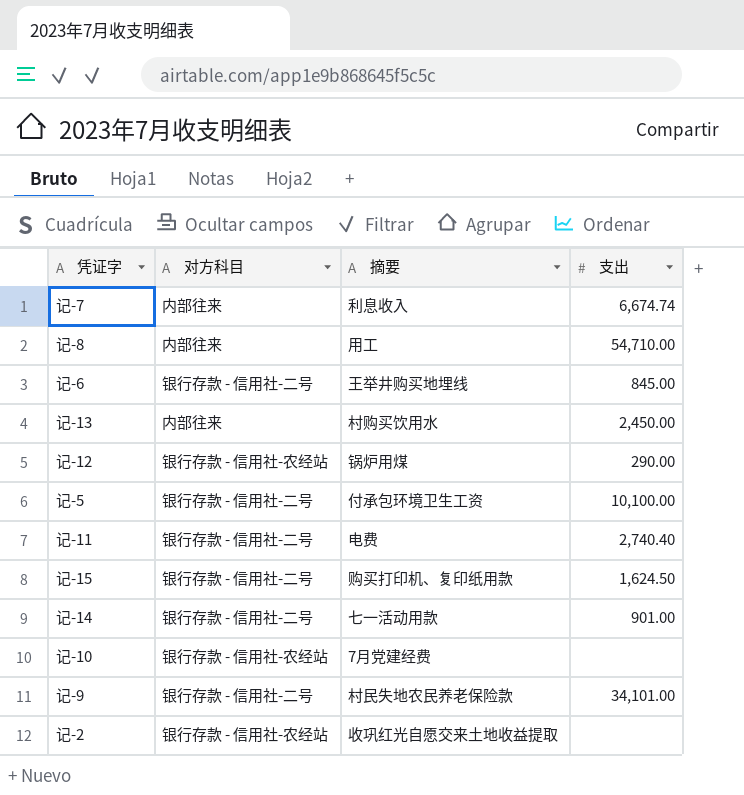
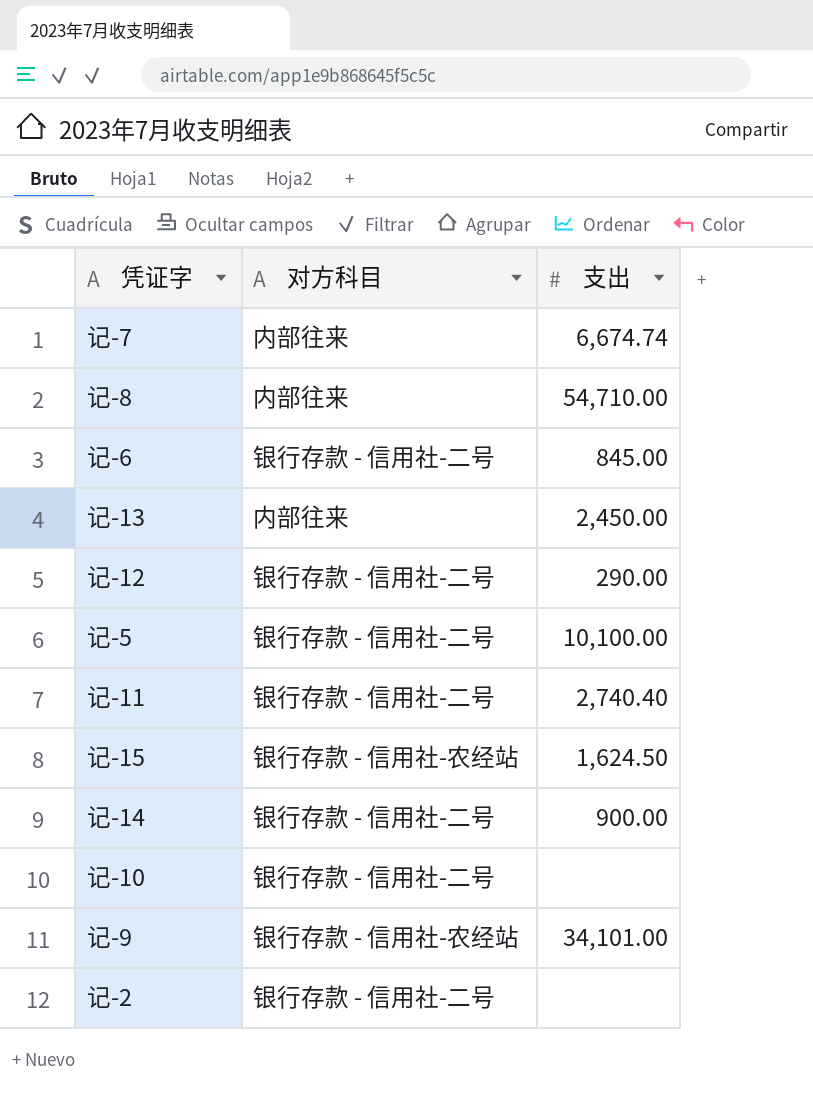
column 摘要 | position: 3 -> none
记-12 | 对方科目: 银行存款 - 信用社-农经站 -> 银行存款 - 信用社-二号
记-15 | 对方科目: 银行存款 - 信用社-二号 -> 银行存款 - 信用社-农经站
记-14 | 支出: 901.00 -> 900.00
记-10 | 对方科目: 银行存款 - 信用社-农经站 -> 银行存款 - 信用社-二号
记-9 | 对方科目: 银行存款 - 信用社-二号 -> 银行存款 - 信用社-农经站
记-2 | 对方科目: 银行存款 - 信用社-农经站 -> 银行存款 - 信用社-二号

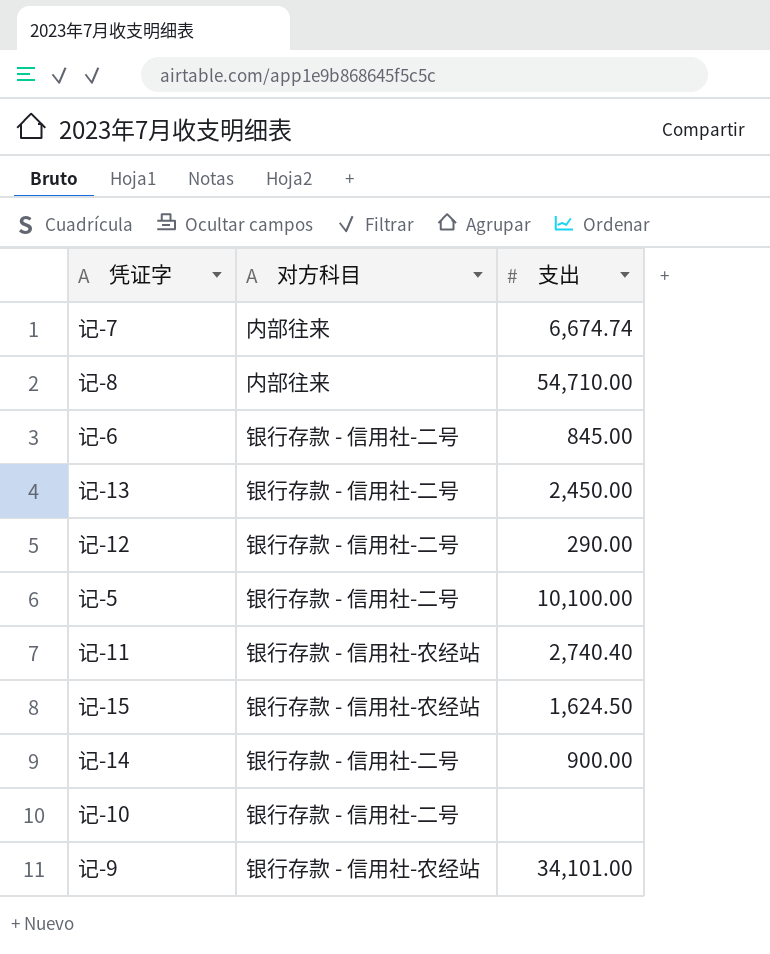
row 记-2: 银行存款 - 信用社-二号 | none -> none
记-13 | 对方科目: 内部往来 -> 银行存款 - 信用社-二号
记-11 | 对方科目: 银行存款 - 信用社-二号 -> 银行存款 - 信用社-农经站

